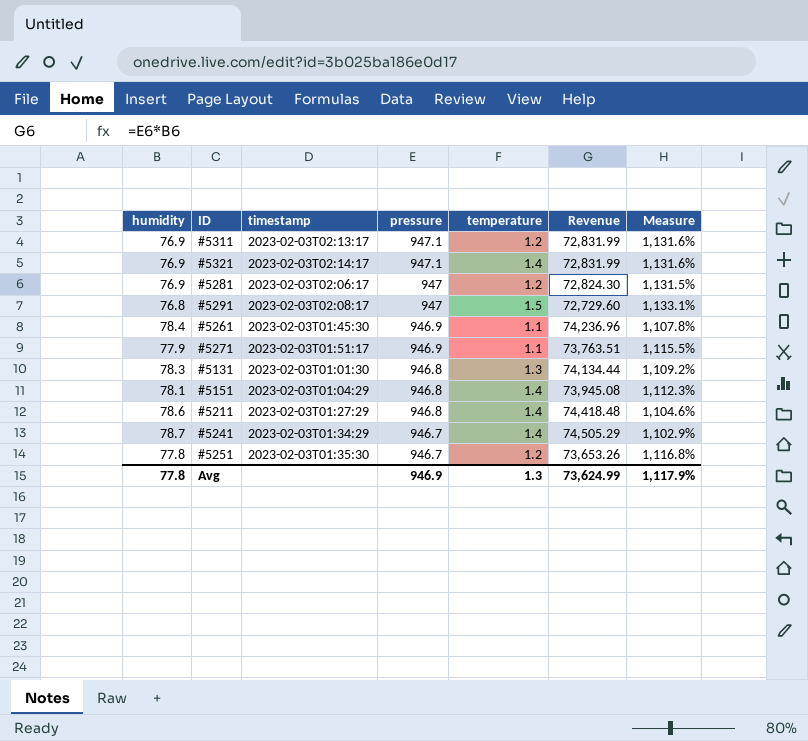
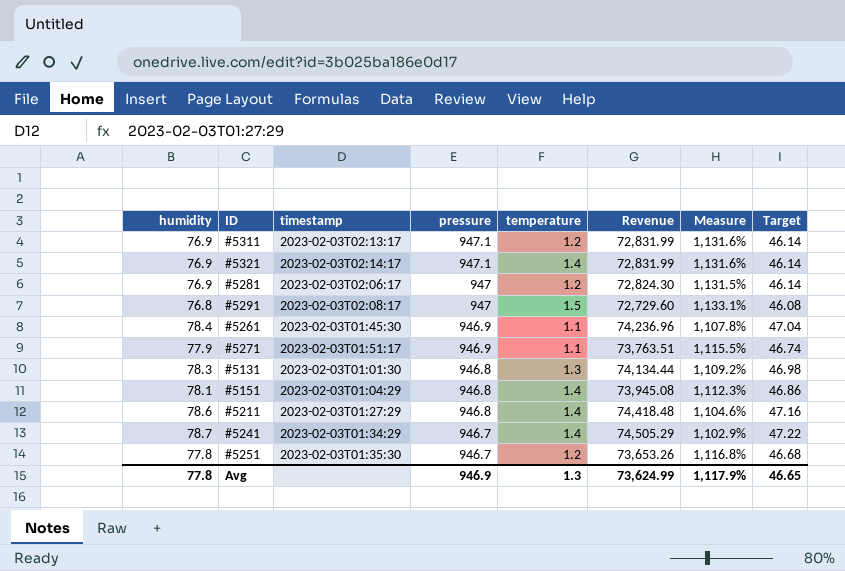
column Target | formula: none -> [humidity] * 0.6

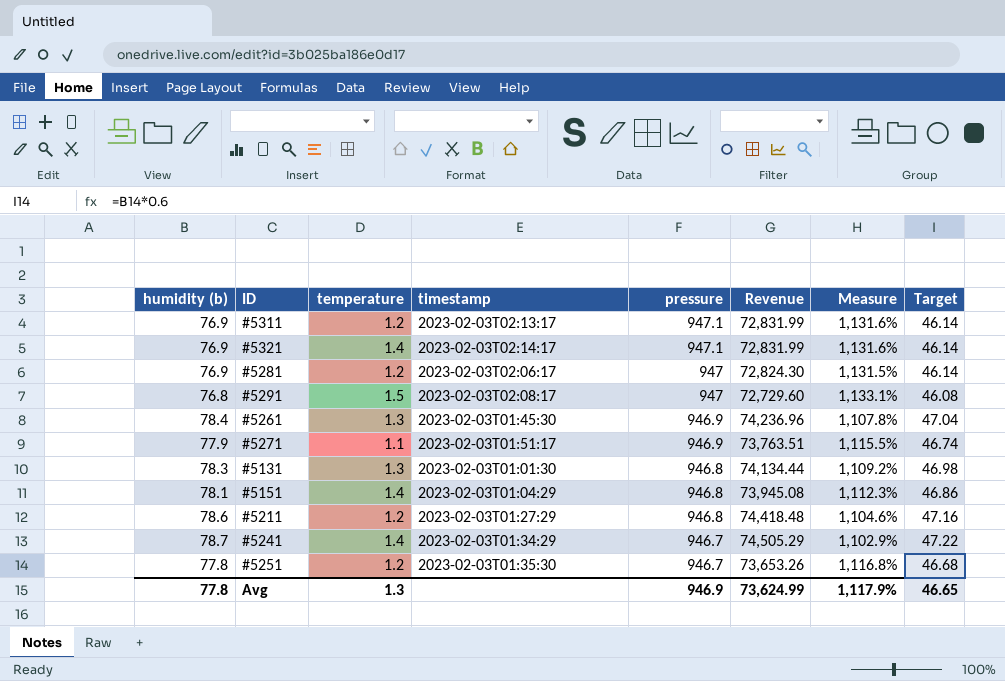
column name: humidity -> humidity (b)
column temperature | position: 5 -> 3
#5261 | temperature: 1.1 -> 1.3
#5211 | temperature: 1.4 -> 1.2

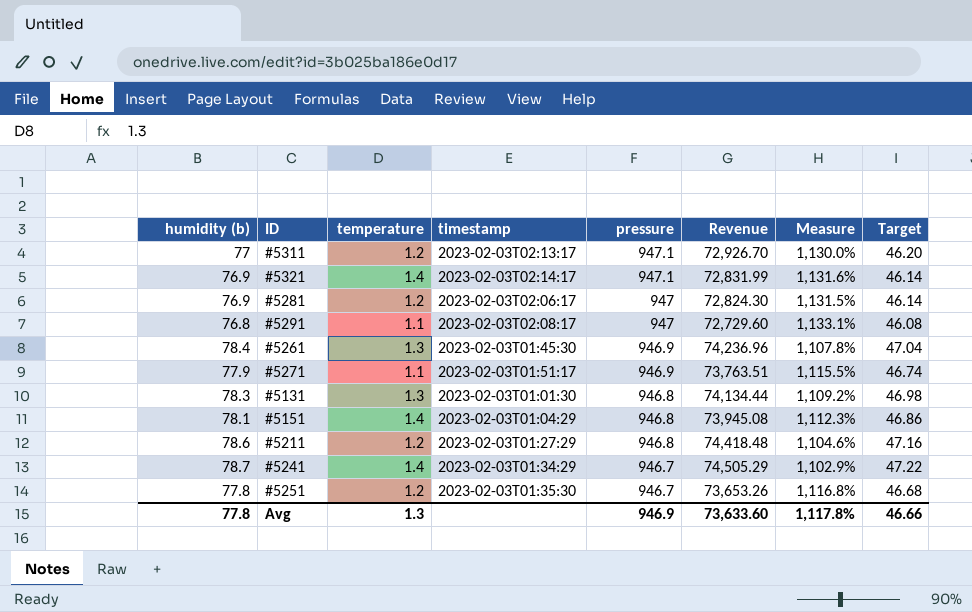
#5311 | humidity (b): 76.9 -> 77
#5311 | Revenue: 72,831.99 -> 72,926.70
#5311 | Measure: 1,131.6% -> 1,130.0%
#5311 | Target: 46.14 -> 46.20
#5291 | temperature: 1.5 -> 1.1
Avg | Revenue: 73,624.99 -> 73,633.60
Avg | Measure: 1,117.9% -> 1,117.8%
Avg | Target: 46.65 -> 46.66

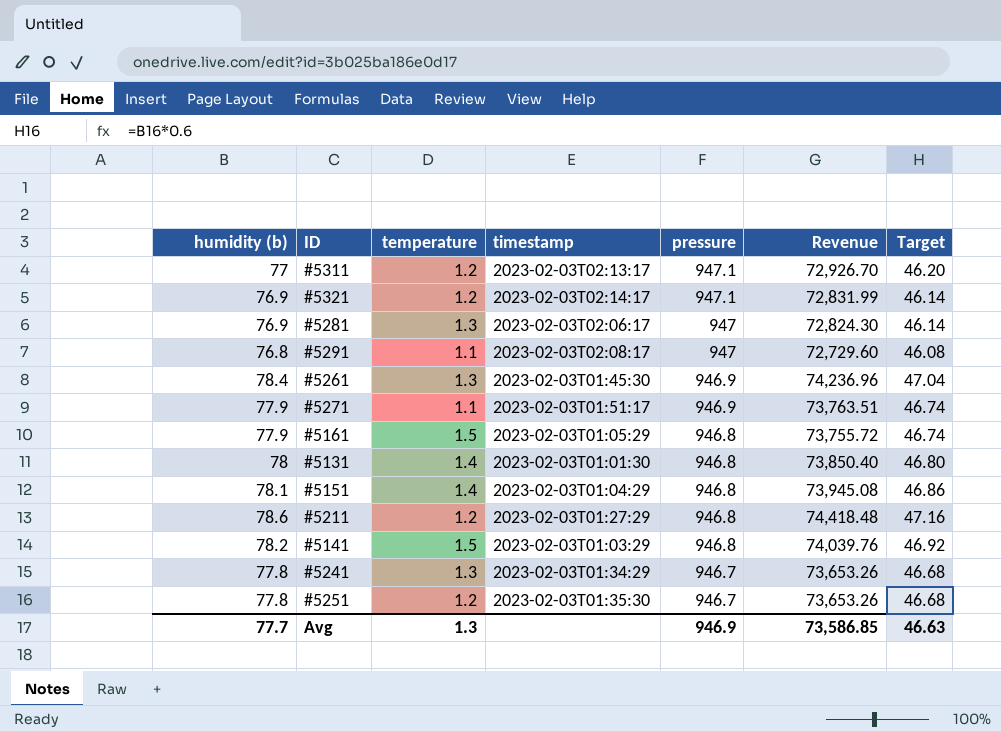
column Measure | formula: ([pressure] - [humidity (b)]) / [humidity (b)] -> none
#5321 | temperature: 1.4 -> 1.2
#5281 | temperature: 1.2 -> 1.3
row #5161: none -> 77.9 | 1.5 | 2023-02-03T01:05:29 | 946.8 | 73,755.72 | 46.74
#5131 | humidity (b): 78.3 -> 78
#5131 | temperature: 1.3 -> 1.4
#5131 | Revenue: 74,134.44 -> 73,850.40
#5131 | Target: 46.98 -> 46.80
row #5141: none -> 78.2 | 1.5 | 2023-02-03T01:03:29 | 946.8 | 74,039.76 | 46.92
#5241 | humidity (b): 78.7 -> 77.8
#5241 | temperature: 1.4 -> 1.3
#5241 | Revenue: 74,505.29 -> 73,653.26
#5241 | Target: 47.22 -> 46.68
Avg | humidity (b): 77.8 -> 77.7
Avg | Revenue: 73,633.60 -> 73,586.85
Avg | Target: 46.66 -> 46.63

